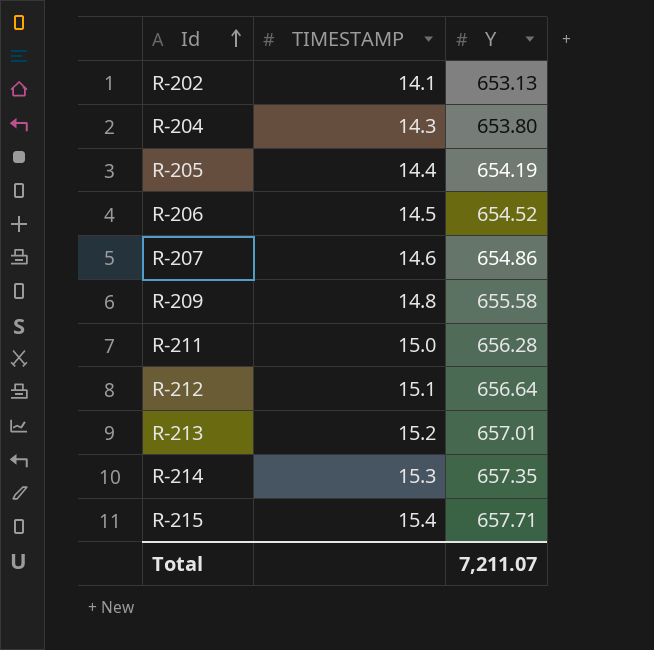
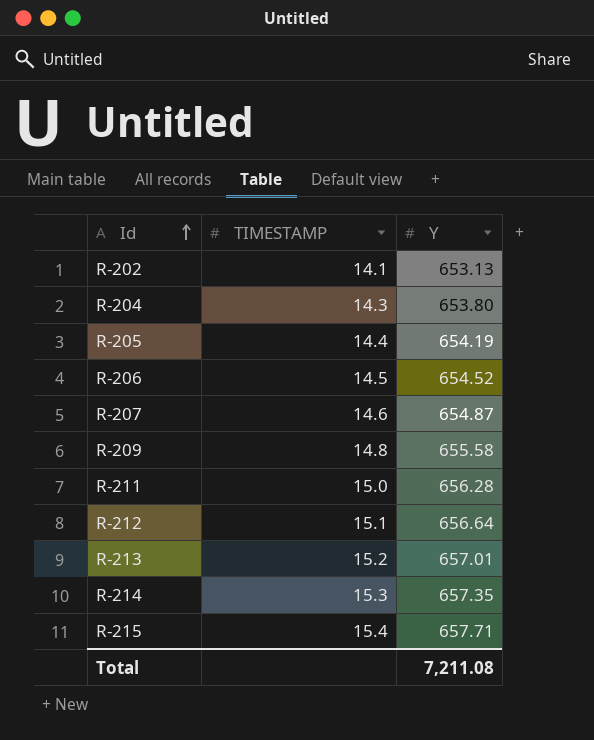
R-207 | Y: 654.86 -> 654.87
Total | Y: 7,211.07 -> 7,211.08

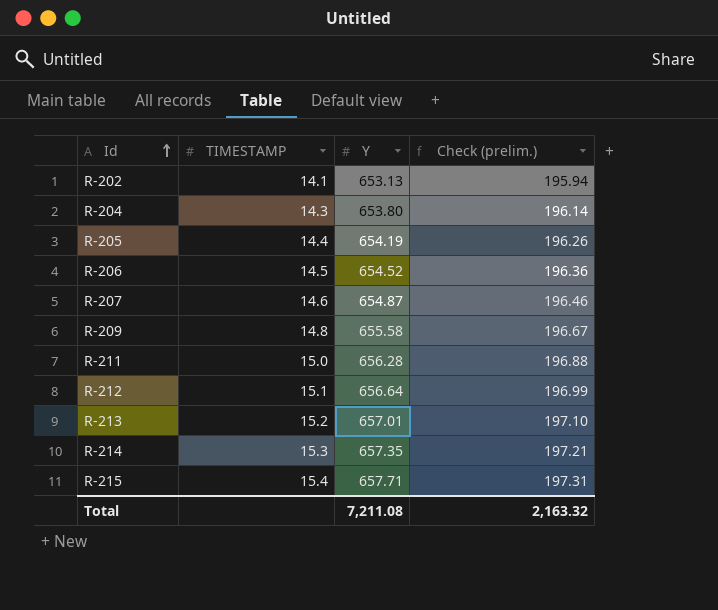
column Check (prelim.) | formula: none -> [Y] * 0.3

